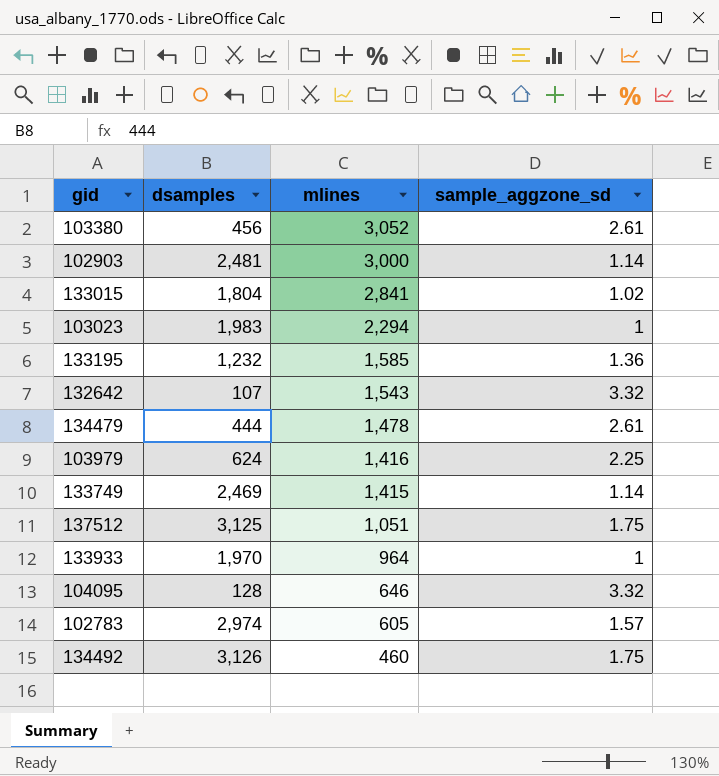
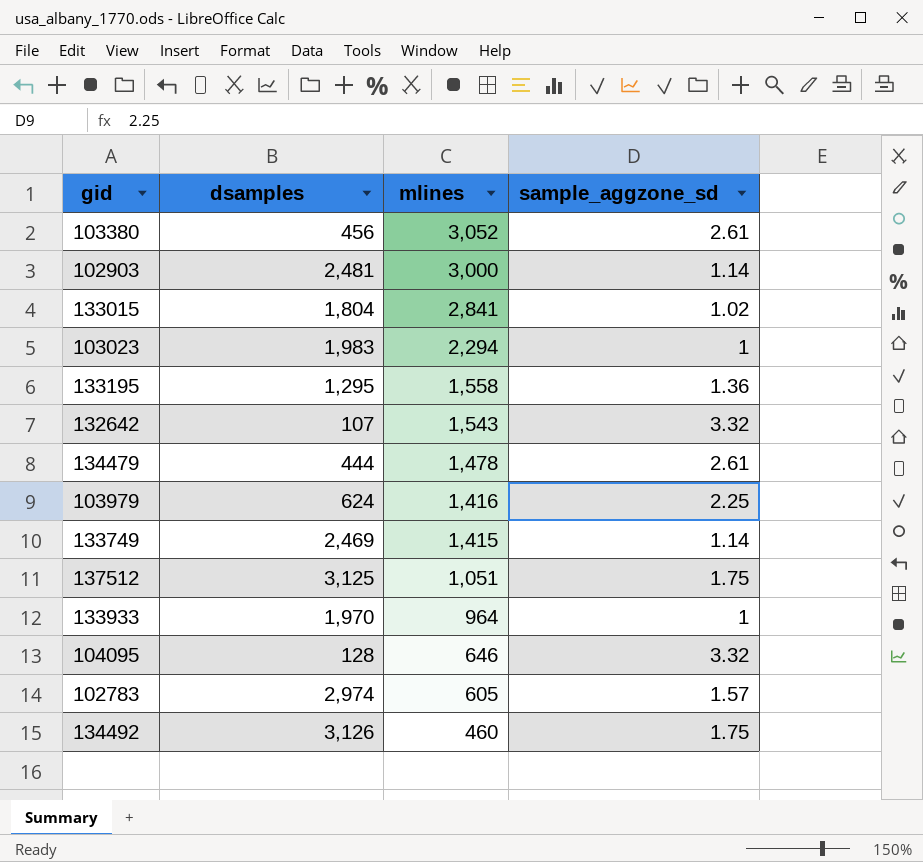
133195 | dsamples: 1,232 -> 1,295
133195 | mlines: 1,585 -> 1,558

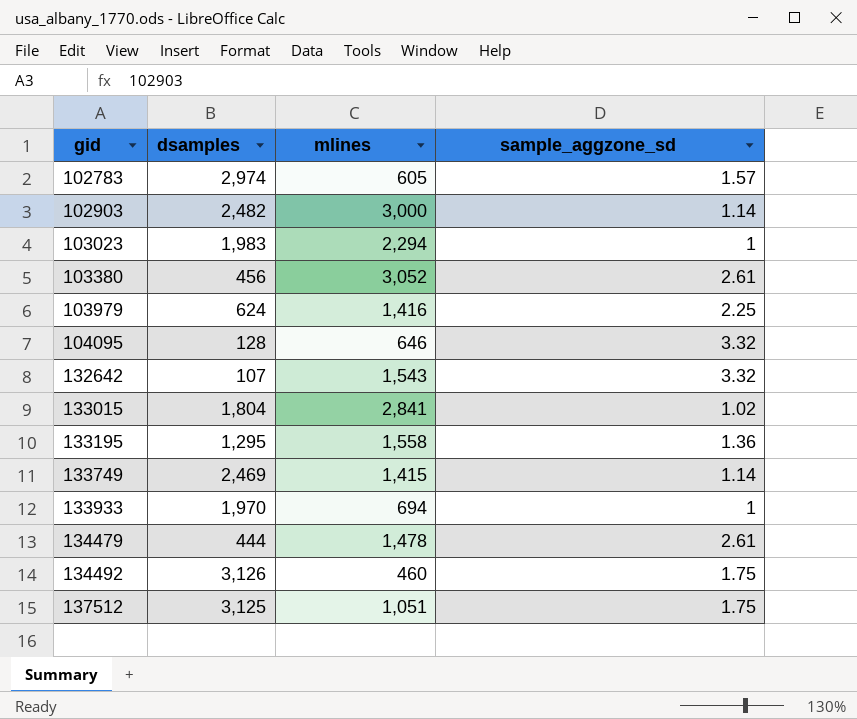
row order: mlines descending -> gid ascending
102903 | dsamples: 2,481 -> 2,482
133933 | mlines: 964 -> 694

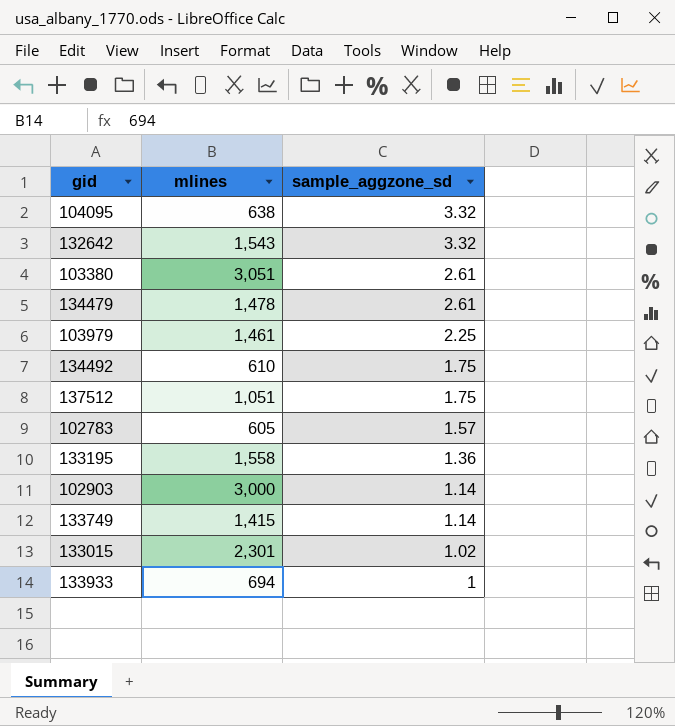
row order: gid ascending -> sample_aggzone_sd descending
column dsamples | position: 2 -> none
row 103023: 1,983 | 2,294 | 1 -> none
104095 | mlines: 646 -> 638
103380 | mlines: 3,052 -> 3,051
103979 | mlines: 1,416 -> 1,461
134492 | mlines: 460 -> 610
133015 | mlines: 2,841 -> 2,301

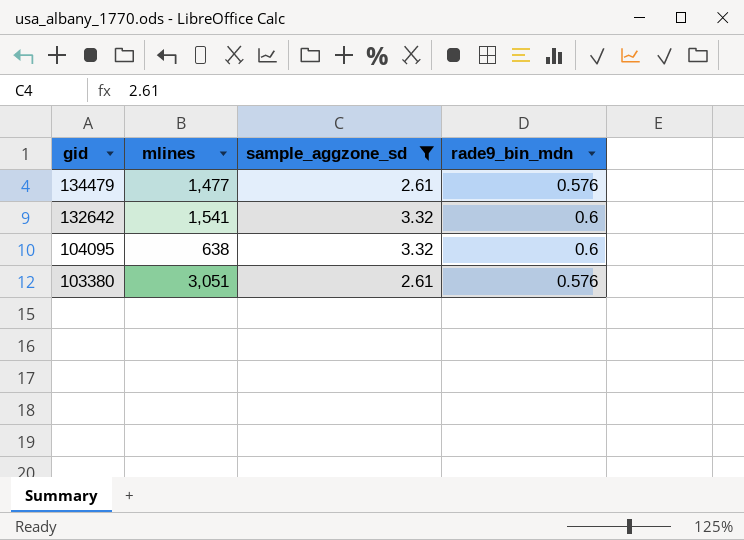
filter: none -> sample_aggzone_sd >= 2.61
row order: sample_aggzone_sd descending -> gid descending
column rade9_bin_mdn | position: none -> 4
134479 | mlines: 1,478 -> 1,477
132642 | mlines: 1,543 -> 1,541

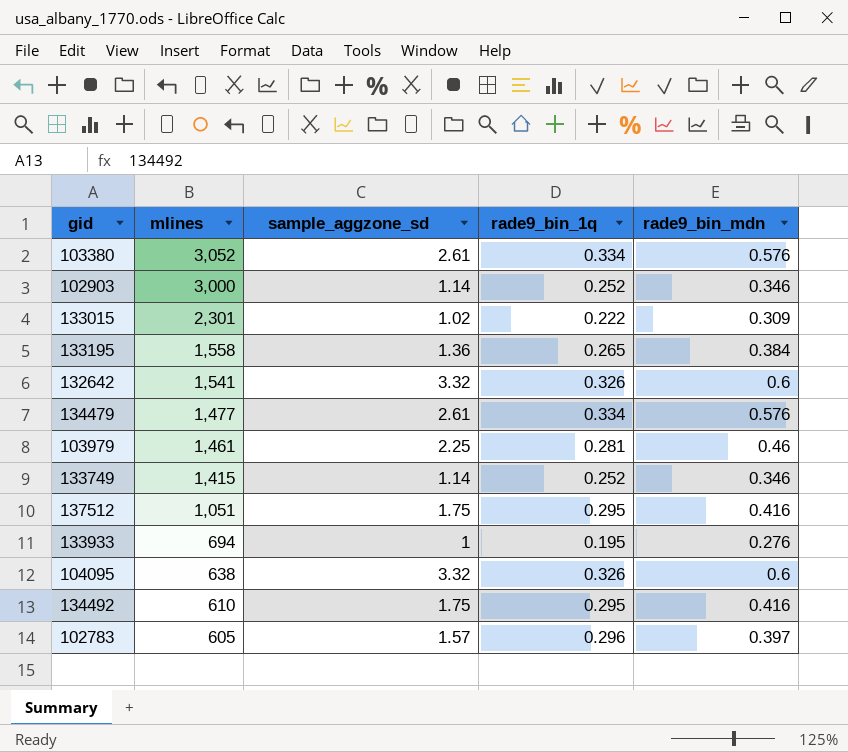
filter: sample_aggzone_sd >= 2.61 -> none
row order: gid descending -> mlines descending
column rade9_bin_1q | position: none -> 4
103380 | mlines: 3,051 -> 3,052

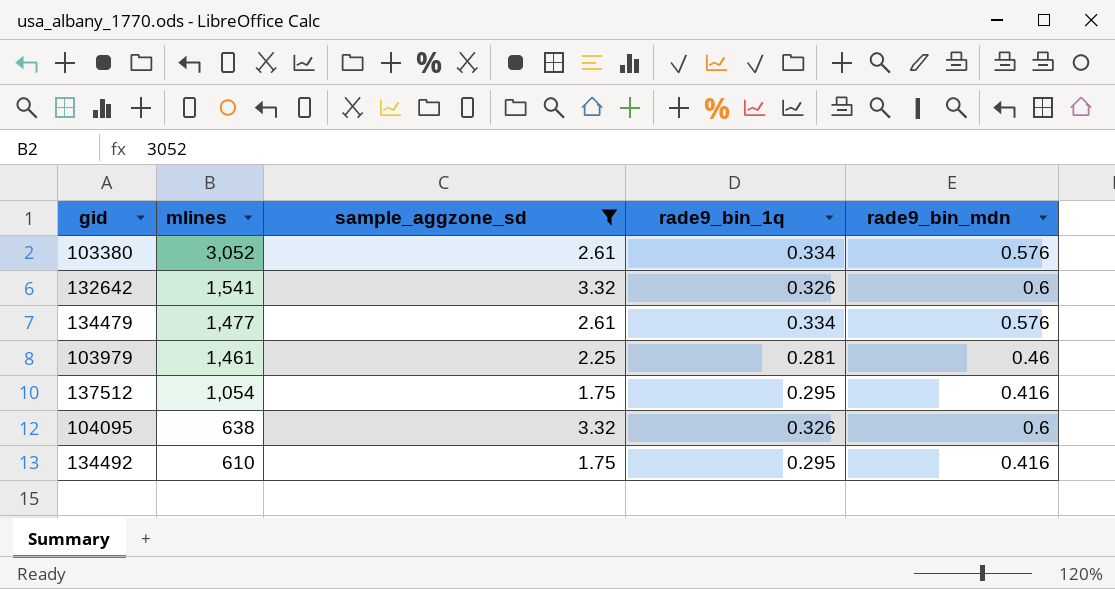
filter: none -> sample_aggzone_sd >= 1.75
137512 | mlines: 1,051 -> 1,054

